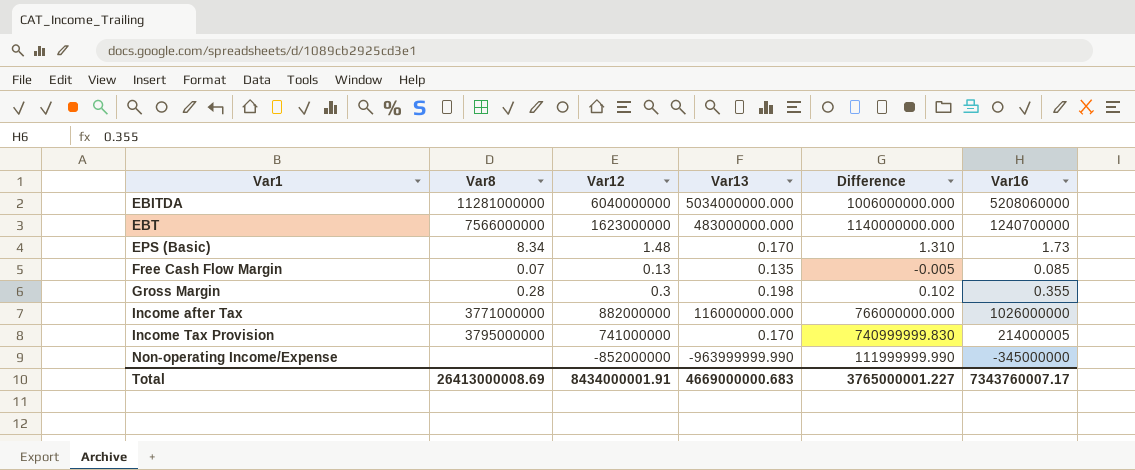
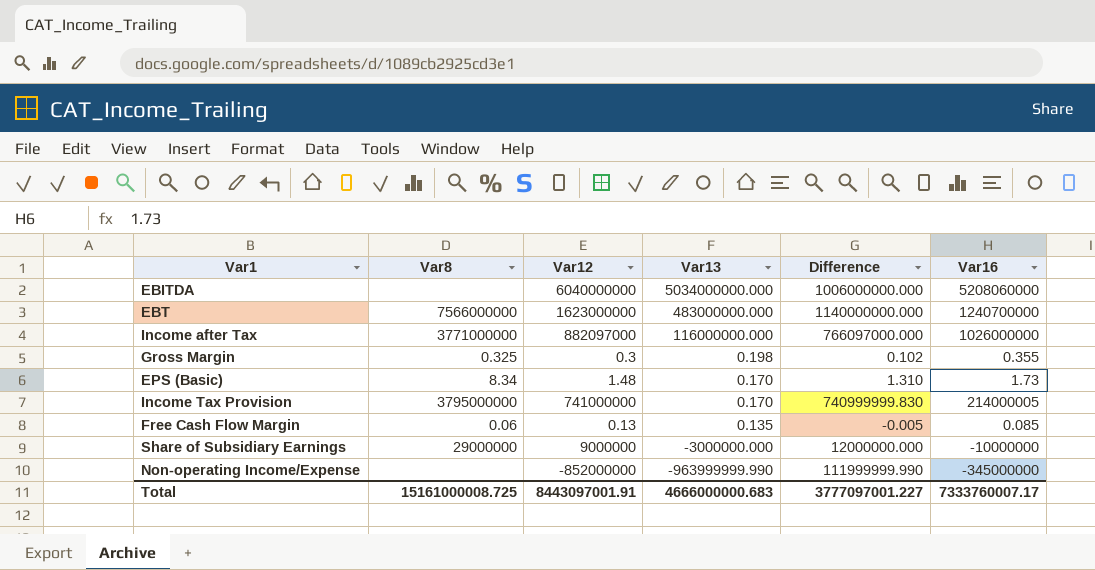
row order: Var1 ascending -> Var13 descending
EBITDA | Var8: 11281000000 -> none
Income after Tax | Var12: 882000000 -> 882097000
Income after Tax | Difference: 766000000.000 -> 766097000.000
Gross Margin | Var8: 0.28 -> 0.325
Free Cash Flow Margin | Var8: 0.07 -> 0.06
row Share of Subsidiary Earnings: none -> 29000000 | 9000000 | -3000000.000 | 12000000.000 | -10000000
Total | Var8: 26413000008.69 -> 15161000008.725
Total | Var12: 8434000001.91 -> 8443097001.91
Total | Var13: 4669000000.683 -> 4666000000.683
Total | Difference: 3765000001.227 -> 3777097001.227
Total | Var16: 7343760007.17 -> 7333760007.17

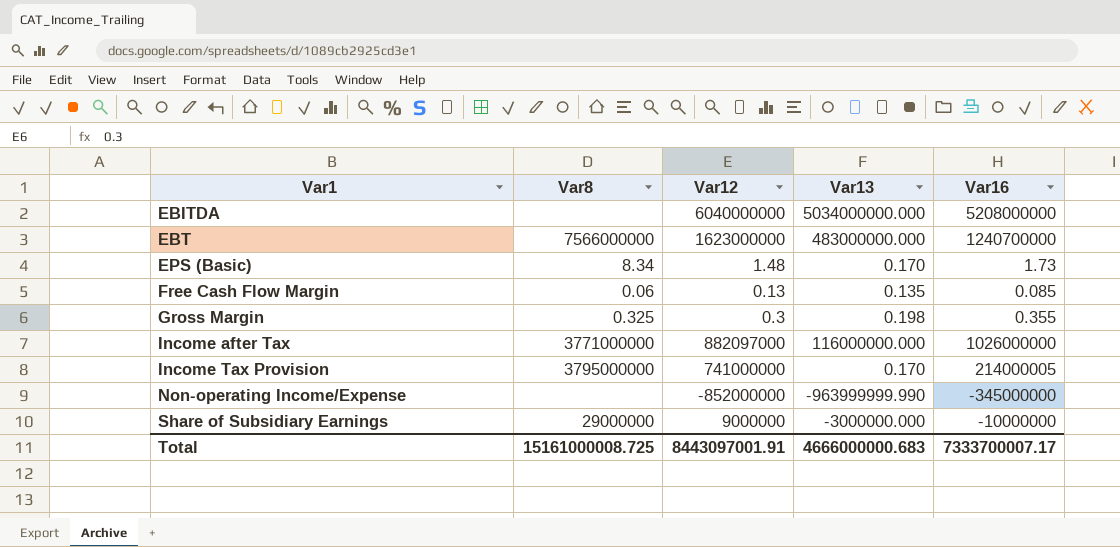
row order: Var13 descending -> Var1 ascending
column Difference | formula: [Var12] - [Var13] -> none
EBITDA | Var16: 5208060000 -> 5208000000
Total | Var16: 7333760007.17 -> 7333700007.17

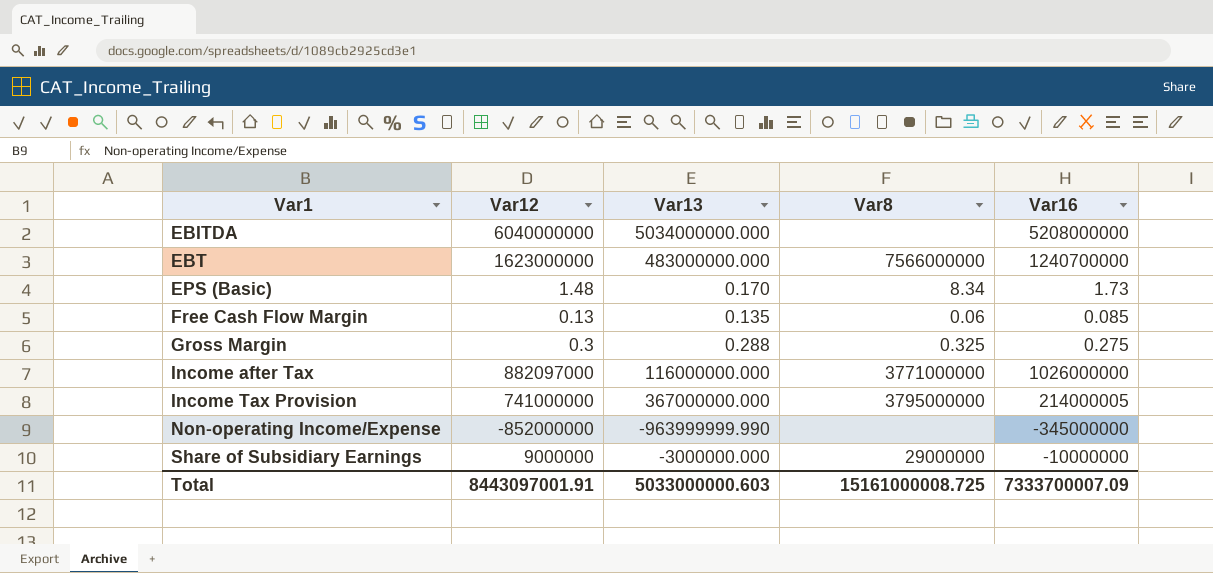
column Var8 | position: 2 -> 4
Gross Margin | Var13: 0.198 -> 0.288
Gross Margin | Var16: 0.355 -> 0.275
Income Tax Provision | Var13: 0.170 -> 367000000.000
Total | Var13: 4666000000.683 -> 5033000000.603
Total | Var16: 7333700007.17 -> 7333700007.09

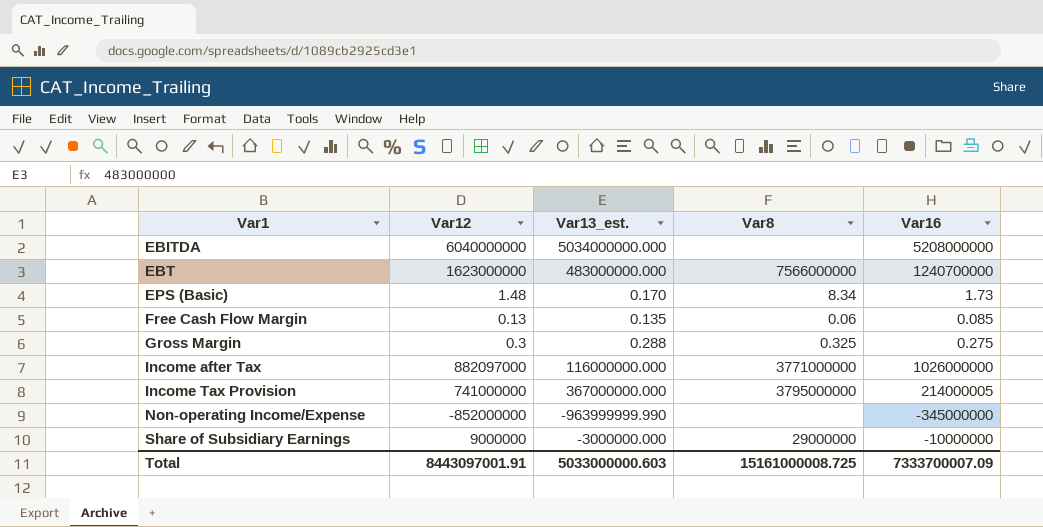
column name: Var13 -> Var13_est.

